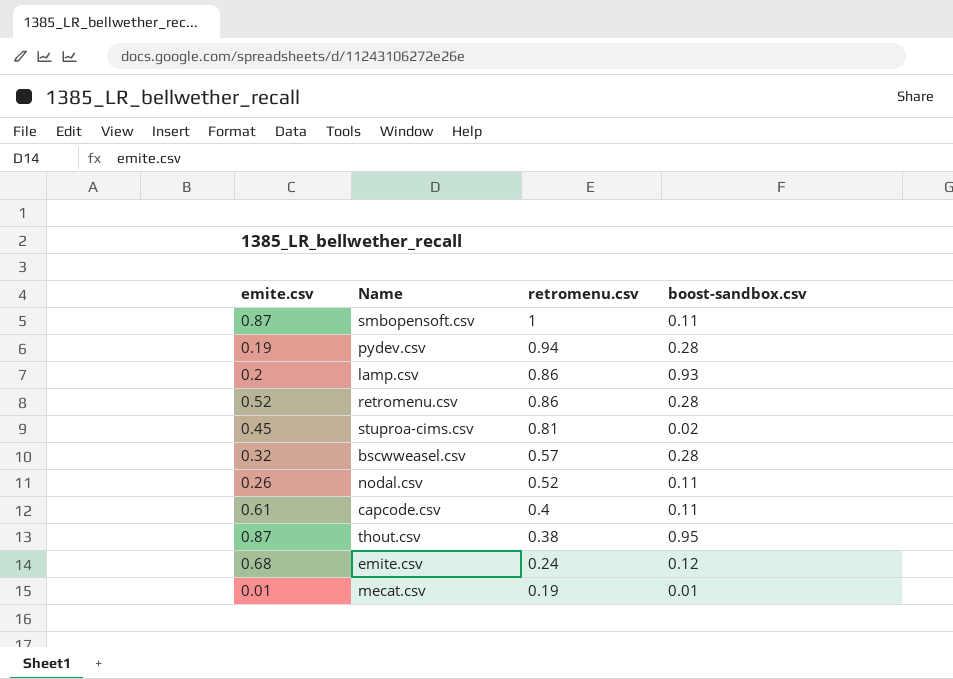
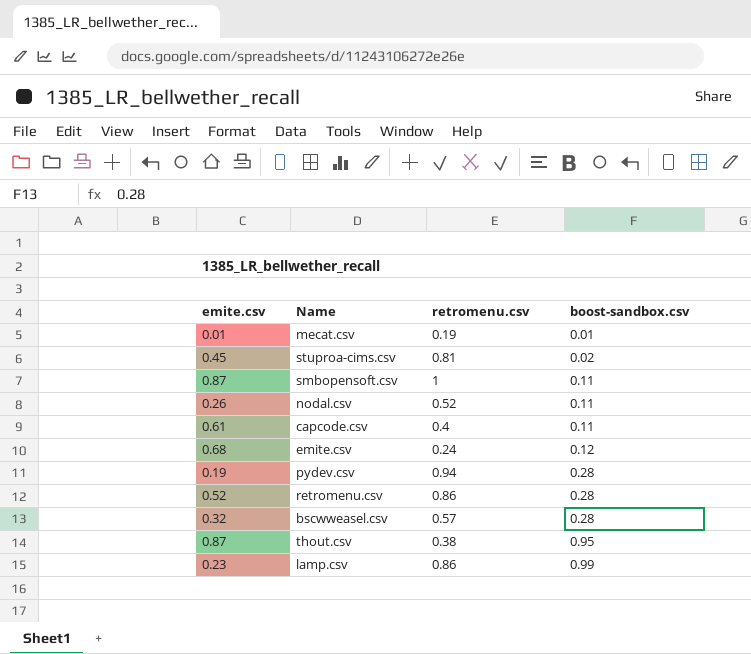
row order: retromenu.csv descending -> boost-sandbox.csv ascending
lamp.csv | emite.csv: 0.2 -> 0.23
lamp.csv | boost-sandbox.csv: 0.93 -> 0.99

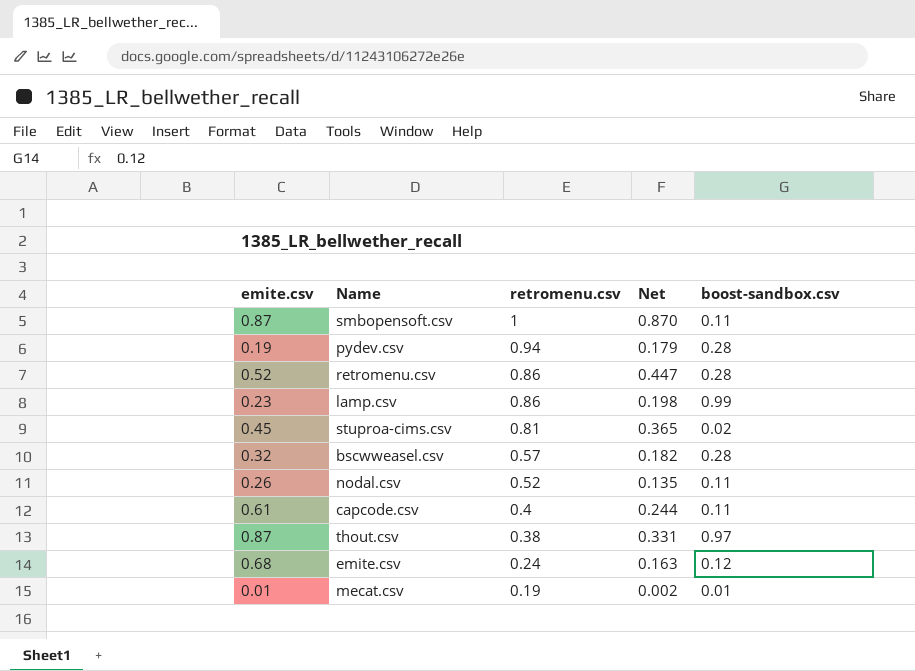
row order: boost-sandbox.csv ascending -> retromenu.csv descending
column Net | formula: none -> [emite.csv] * [retromenu.csv]
thout.csv | boost-sandbox.csv: 0.95 -> 0.97

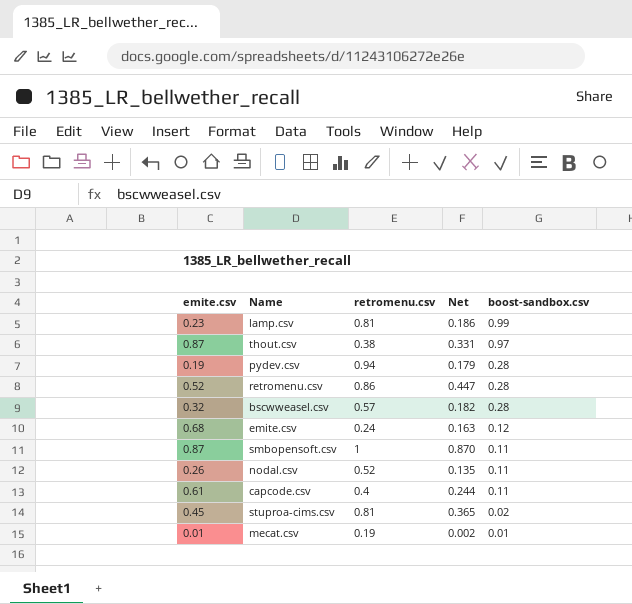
row order: retromenu.csv descending -> boost-sandbox.csv descending
lamp.csv | retromenu.csv: 0.86 -> 0.81
lamp.csv | Net: 0.198 -> 0.186

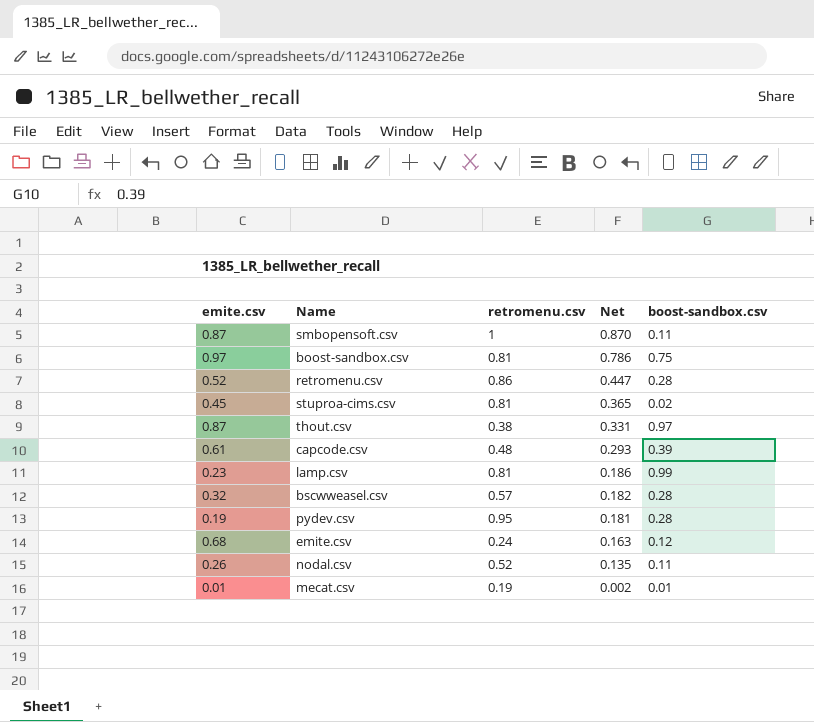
row order: boost-sandbox.csv descending -> Net descending
row boost-sandbox.csv: none -> 0.97 | 0.81 | 0.786 | 0.75
capcode.csv | retromenu.csv: 0.4 -> 0.48
capcode.csv | Net: 0.244 -> 0.293
capcode.csv | boost-sandbox.csv: 0.11 -> 0.39
pydev.csv | retromenu.csv: 0.94 -> 0.95
pydev.csv | Net: 0.179 -> 0.181

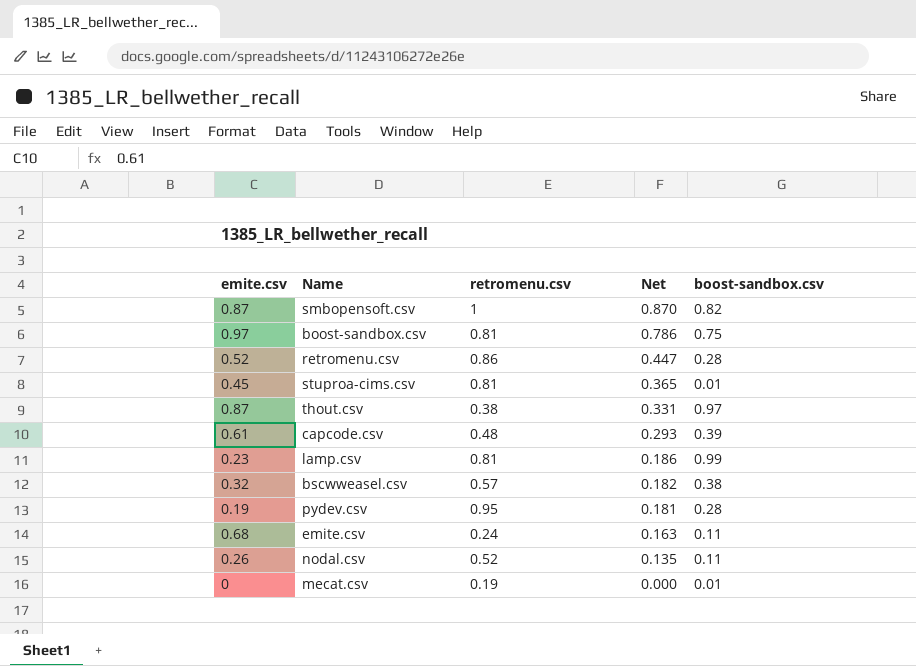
smbopensoft.csv | boost-sandbox.csv: 0.11 -> 0.82
stuproa-cims.csv | boost-sandbox.csv: 0.02 -> 0.01
bscwweasel.csv | boost-sandbox.csv: 0.28 -> 0.38
emite.csv | boost-sandbox.csv: 0.12 -> 0.11
mecat.csv | emite.csv: 0.01 -> 0
mecat.csv | Net: 0.002 -> 0.000

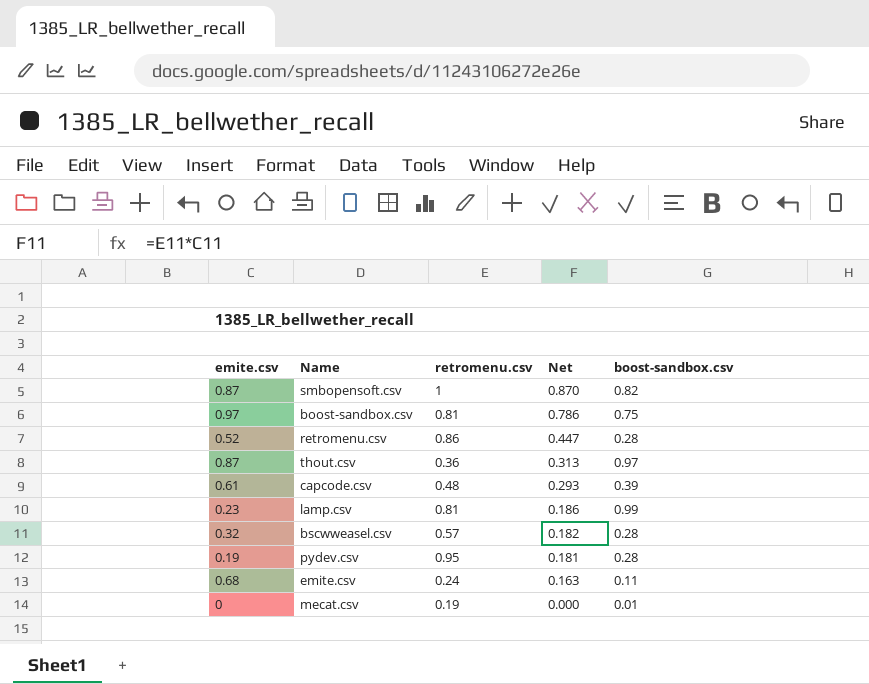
row stuproa-cims.csv: 0.45 | 0.81 | 0.365 | 0.01 -> none
row nodal.csv: 0.26 | 0.52 | 0.135 | 0.11 -> none
thout.csv | retromenu.csv: 0.38 -> 0.36
thout.csv | Net: 0.331 -> 0.313
bscwweasel.csv | boost-sandbox.csv: 0.38 -> 0.28

